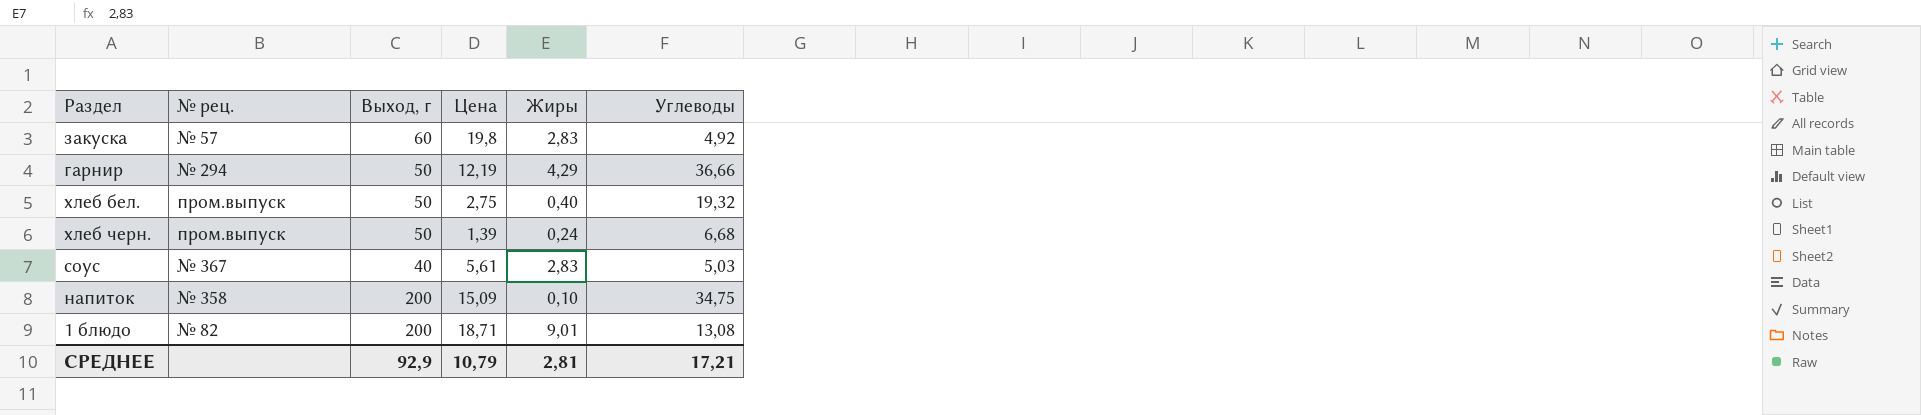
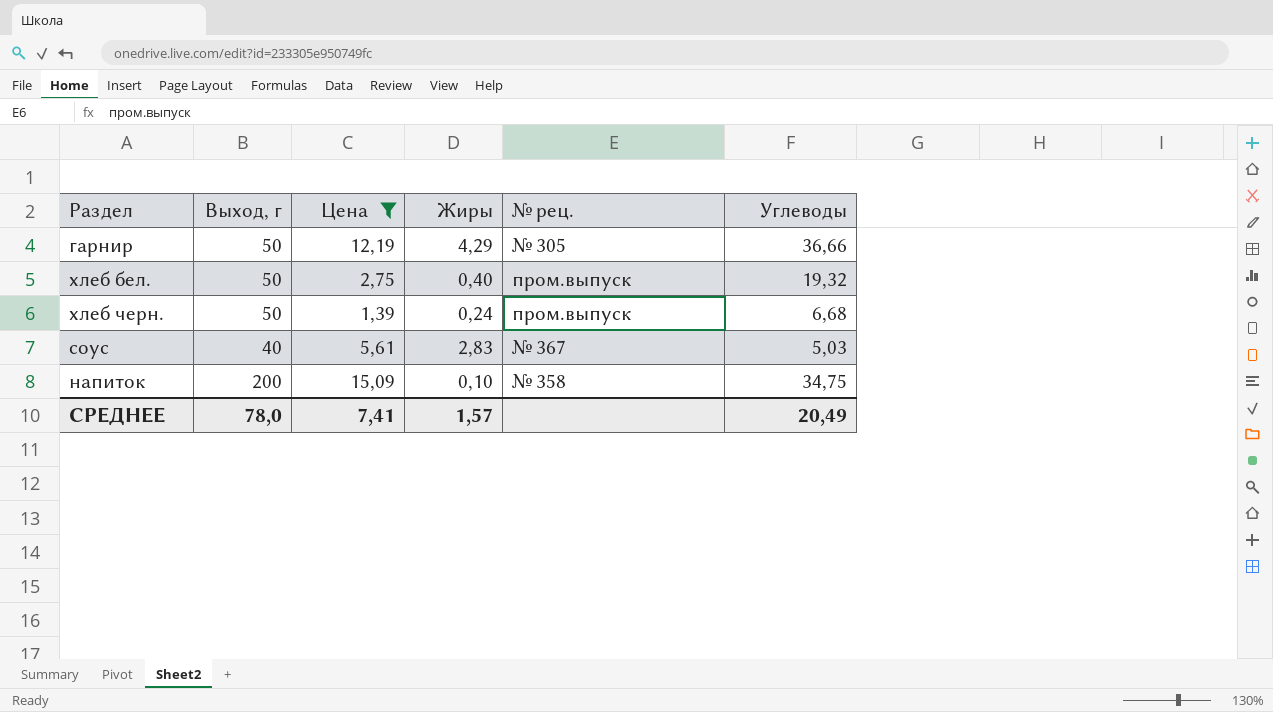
filter: none -> Цена <= 15,09
column № рец. | position: 2 -> 5
гарнир | № рец.: № 294 -> № 305
СРЕДНЕЕ | Выход, г: 92,9 -> 78,0
СРЕДНЕЕ | Цена: 10,79 -> 7,41
СРЕДНЕЕ | Жиры: 2,81 -> 1,57
СРЕДНЕЕ | Углеводы: 17,21 -> 20,49

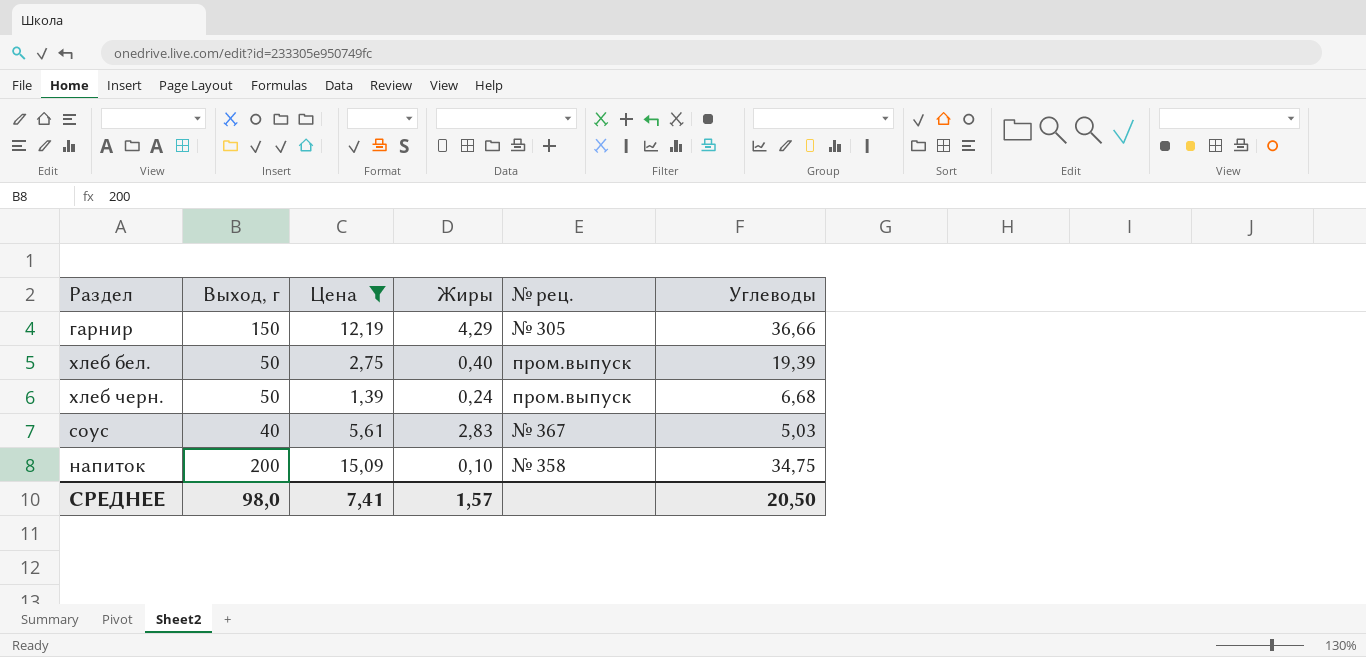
гарнир | Выход, г: 50 -> 150
хлеб бел. | Углеводы: 19,32 -> 19,39
СРЕДНЕЕ | Выход, г: 78,0 -> 98,0
СРЕДНЕЕ | Углеводы: 20,49 -> 20,50

